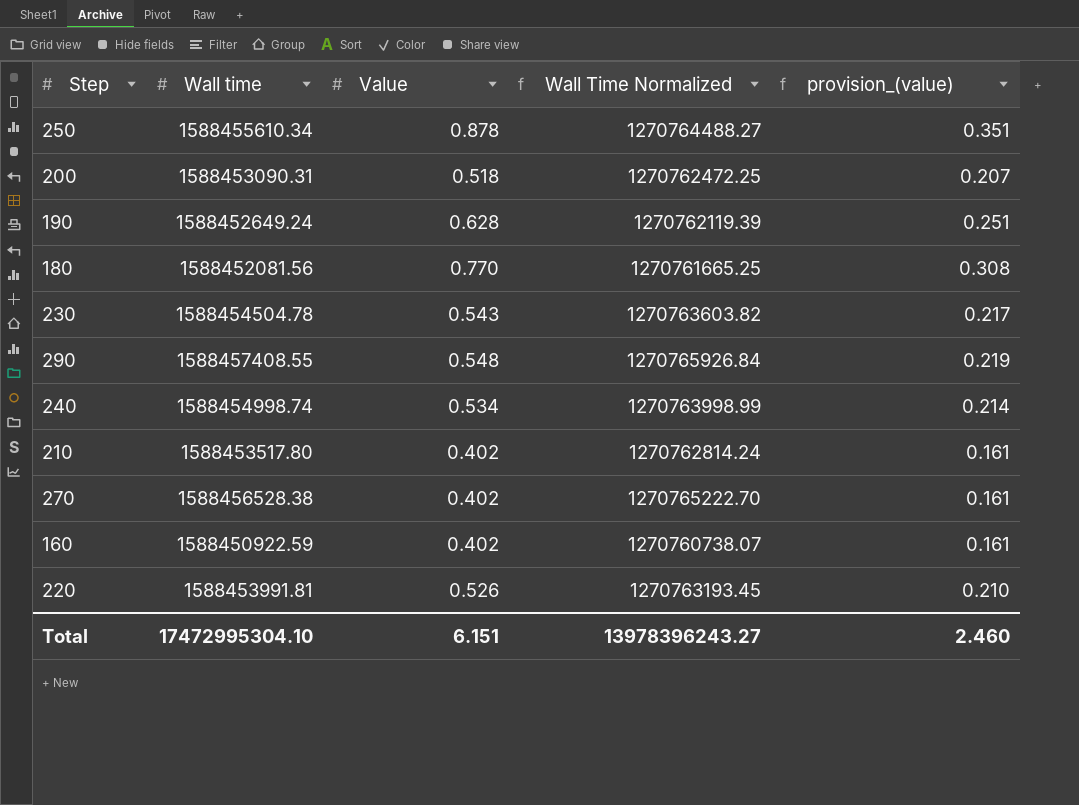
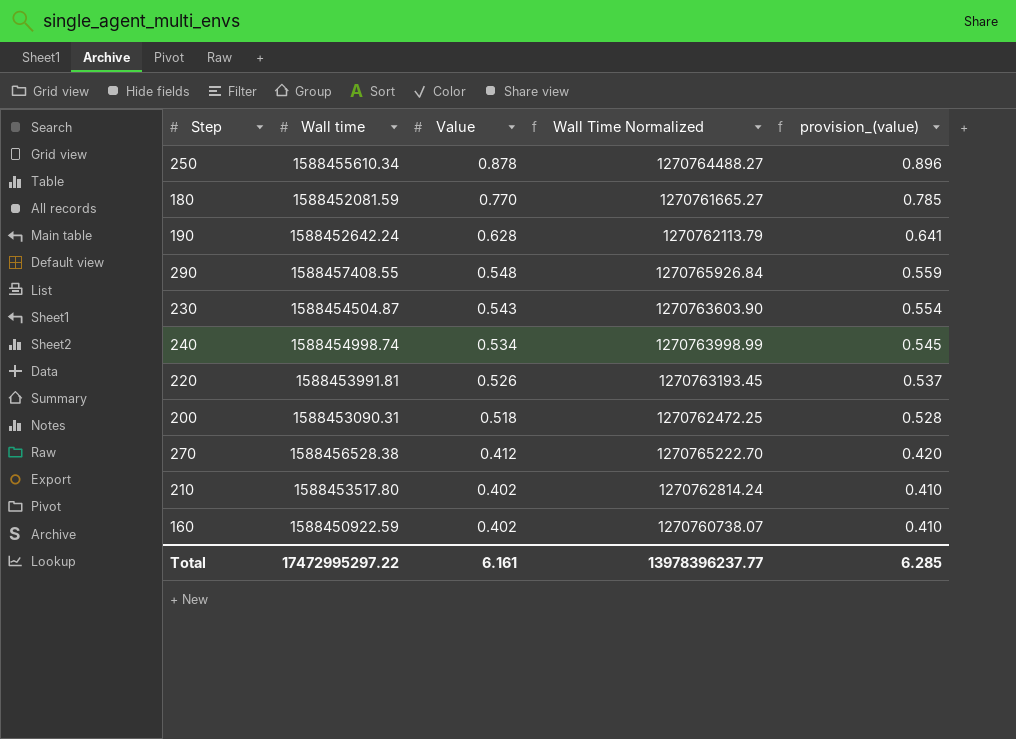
row order: none -> Value descending
column provision_(value) | formula: [Value] * 0.4 -> [Value] * 1.02
180 | Wall time: 1588452081.56 -> 1588452081.59
180 | Wall Time Normalized: 1270761665.25 -> 1270761665.27
190 | Wall time: 1588452649.24 -> 1588452642.24
190 | Wall Time Normalized: 1270762119.39 -> 1270762113.79
230 | Wall time: 1588454504.78 -> 1588454504.87
230 | Wall Time Normalized: 1270763603.82 -> 1270763603.90
270 | Value: 0.402 -> 0.412
Total | Wall time: 17472995304.10 -> 17472995297.22
Total | Value: 6.151 -> 6.161
Total | Wall Time Normalized: 13978396243.27 -> 13978396237.77
Total | provision_(value): 2.460 -> 6.285

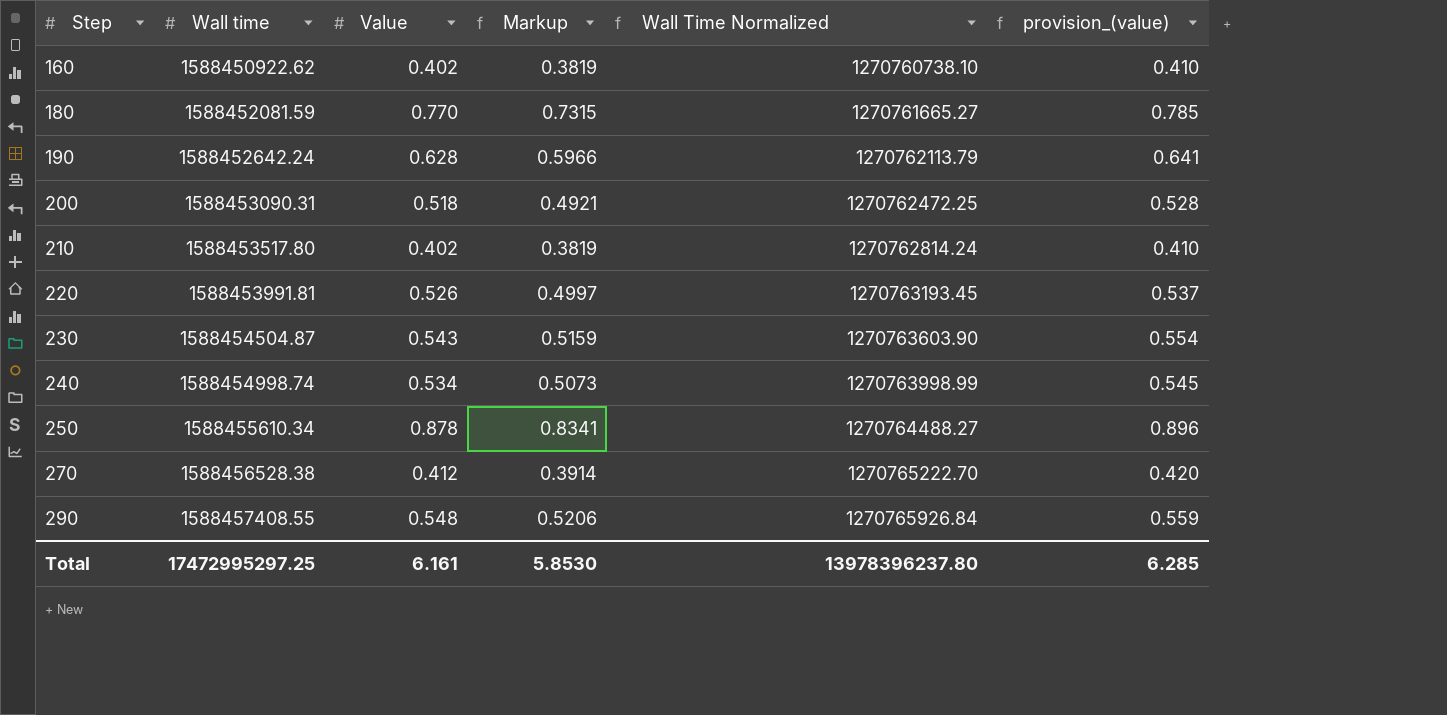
row order: Value descending -> Step ascending
column Markup | formula: none -> [Value] * 0.95
160 | Wall time: 1588450922.59 -> 1588450922.62
160 | Wall Time Normalized: 1270760738.07 -> 1270760738.10
Total | Wall time: 17472995297.22 -> 17472995297.25
Total | Wall Time Normalized: 13978396237.77 -> 13978396237.80

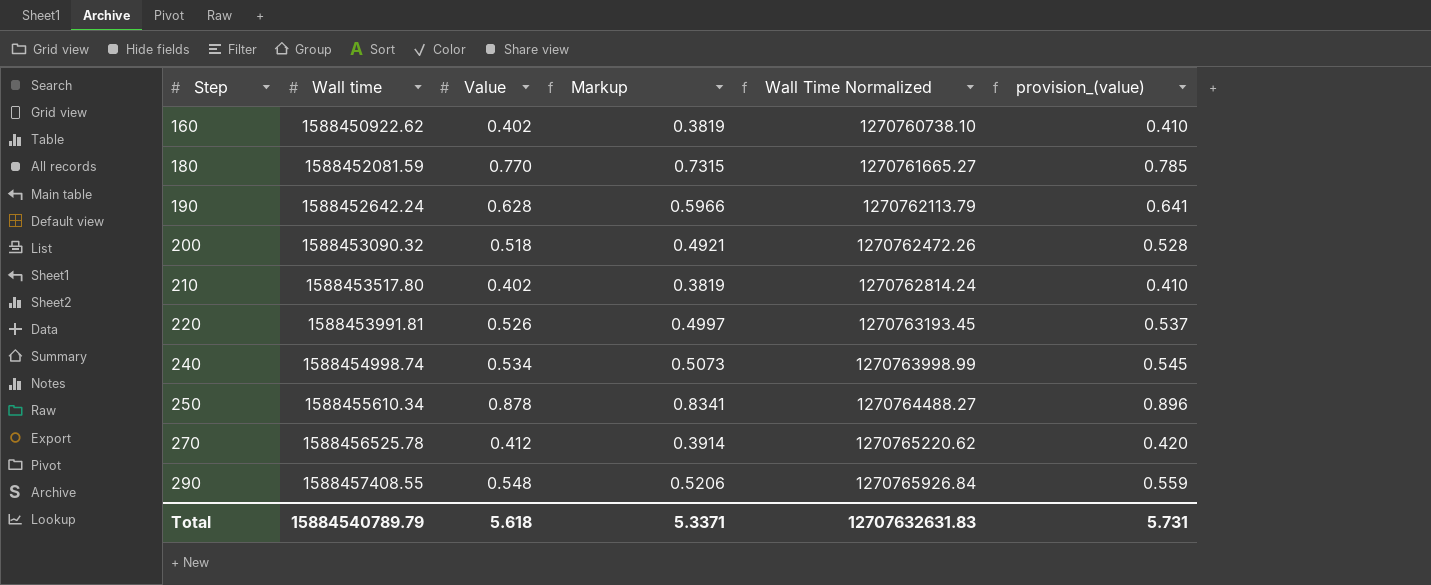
row 230: 1588454504.87 | 0.543 | 0.5159 | 1270763603.90 | 0.554 -> none
200 | Wall time: 1588453090.31 -> 1588453090.32
200 | Wall Time Normalized: 1270762472.25 -> 1270762472.26
270 | Wall time: 1588456528.38 -> 1588456525.78
270 | Wall Time Normalized: 1270765222.70 -> 1270765220.62
Total | Wall time: 17472995297.25 -> 15884540789.79
Total | Value: 6.161 -> 5.618
Total | Markup: 5.8530 -> 5.3371
Total | Wall Time Normalized: 13978396237.80 -> 12707632631.83
Total | provision_(value): 6.285 -> 5.731

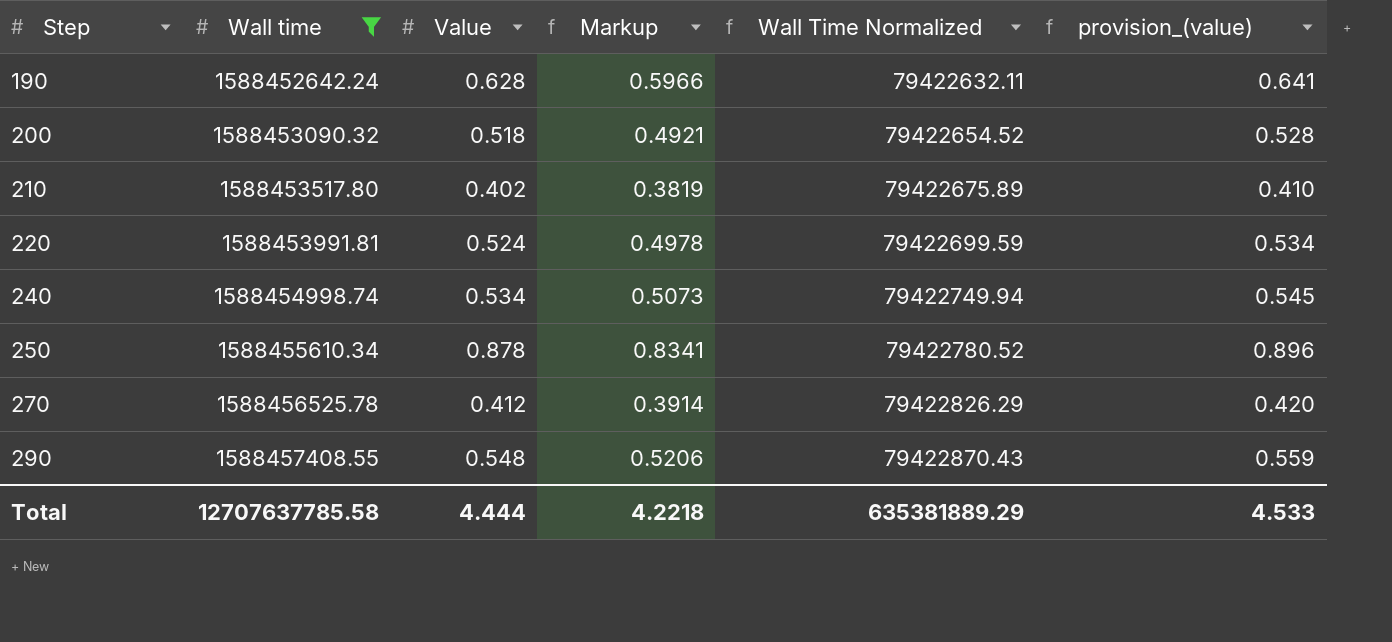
filter: none -> Wall time >= 1588452642.24
column Wall Time Normalized | formula: [Wall time] * 0.8 -> [Wall time] * 0.05
220 | Value: 0.526 -> 0.524
220 | Markup: 0.4997 -> 0.4978
220 | provision_(value): 0.537 -> 0.534
Total | Wall time: 15884540789.79 -> 12707637785.58
Total | Value: 5.618 -> 4.444
Total | Markup: 5.3371 -> 4.2218
Total | Wall Time Normalized: 12707632631.83 -> 635381889.29
Total | provision_(value): 5.731 -> 4.533

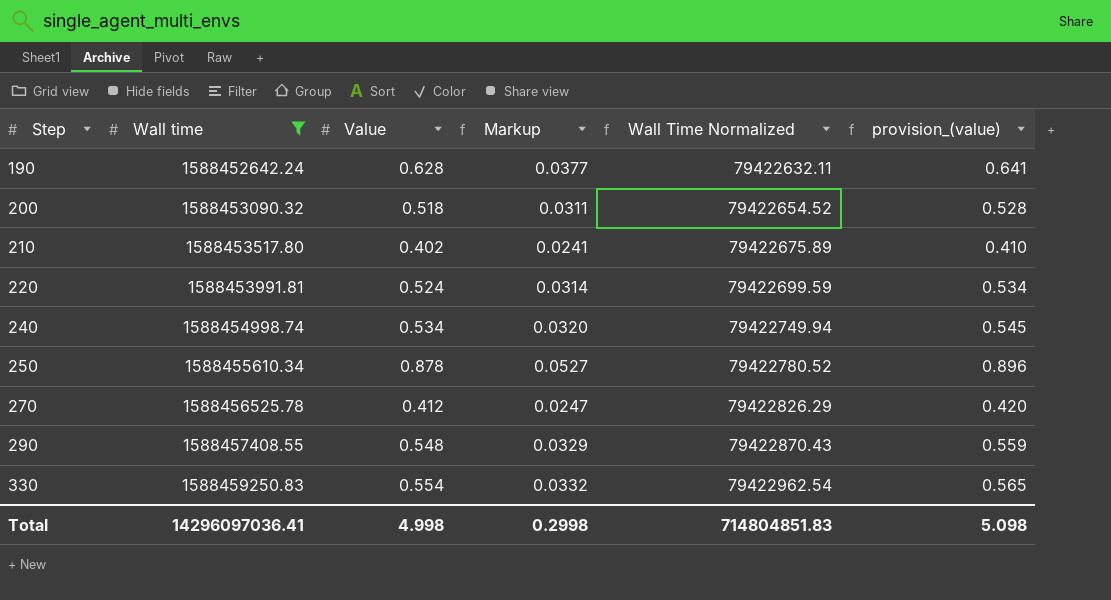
column Markup | formula: [Value] * 0.95 -> [Value] * 0.06
row 330: none -> 1588459250.83 | 0.554 | 0.0332 | 79422962.54 | 0.565
Total | Wall time: 12707637785.58 -> 14296097036.41
Total | Value: 4.444 -> 4.998
Total | Markup: 4.2218 -> 0.2998
Total | Wall Time Normalized: 635381889.29 -> 714804851.83
Total | provision_(value): 4.533 -> 5.098

